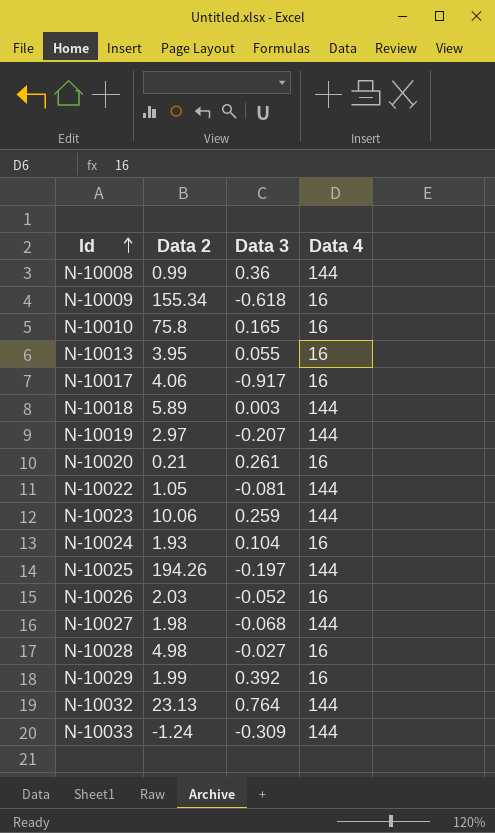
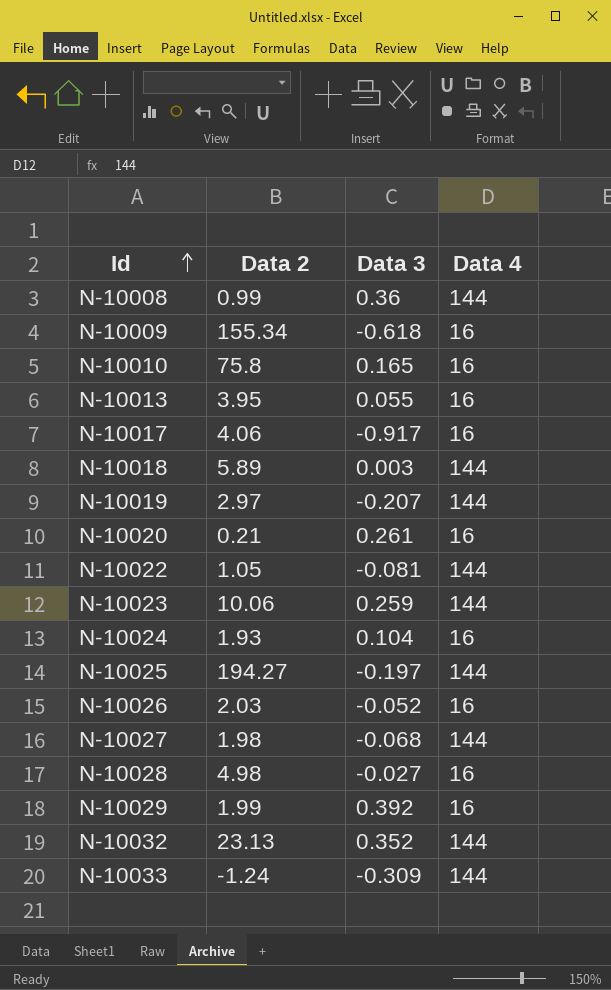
N-10025 | Data 2: 194.26 -> 194.27
N-10032 | Data 3: 0.764 -> 0.352

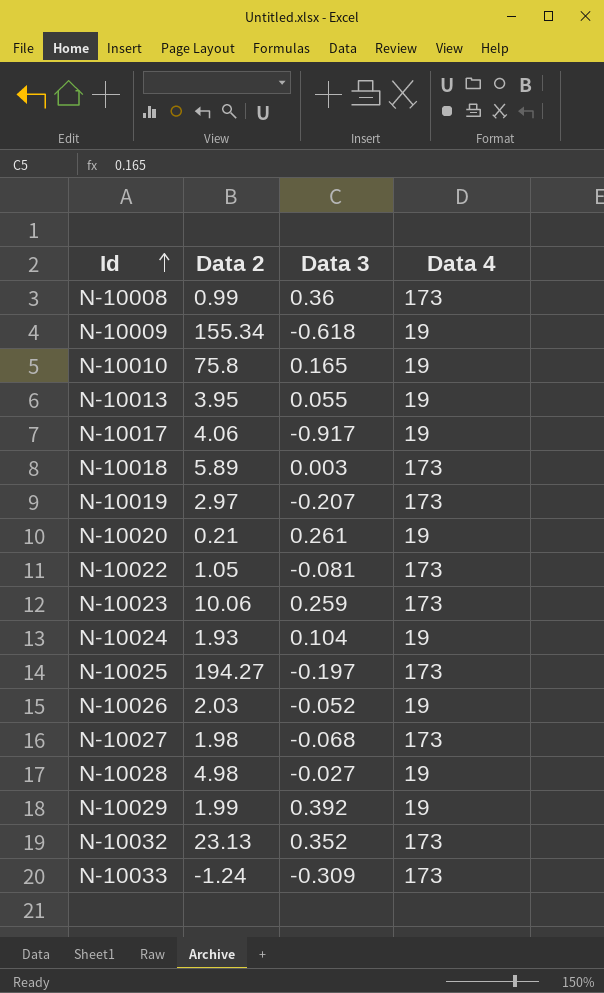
N-10008 | Data 4: 144 -> 173
N-10009 | Data 4: 16 -> 19
N-10010 | Data 4: 16 -> 19
N-10013 | Data 4: 16 -> 19
N-10017 | Data 4: 16 -> 19
N-10018 | Data 4: 144 -> 173
N-10019 | Data 4: 144 -> 173
N-10020 | Data 4: 16 -> 19
N-10022 | Data 4: 144 -> 173
N-10023 | Data 4: 144 -> 173
N-10024 | Data 4: 16 -> 19
N-10025 | Data 4: 144 -> 173
N-10026 | Data 4: 16 -> 19
N-10027 | Data 4: 144 -> 173
N-10028 | Data 4: 16 -> 19
N-10029 | Data 4: 16 -> 19
N-10032 | Data 4: 144 -> 173
N-10033 | Data 4: 144 -> 173

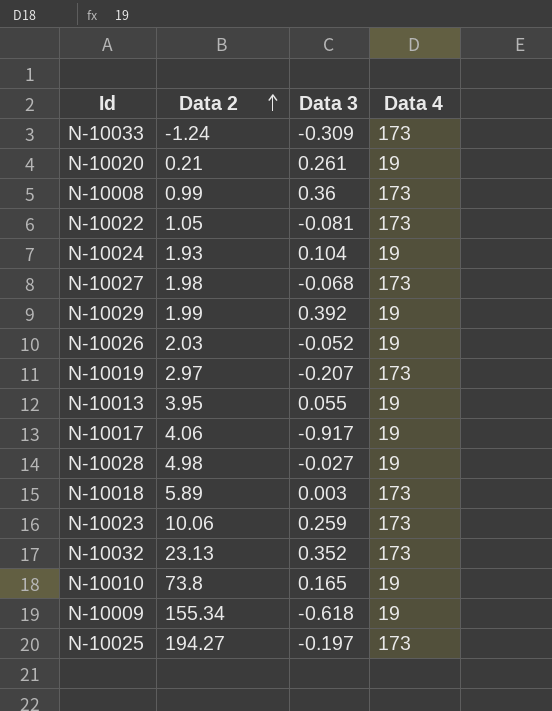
row order: Id ascending -> Data 2 ascending
N-10010 | Data 2: 75.8 -> 73.8

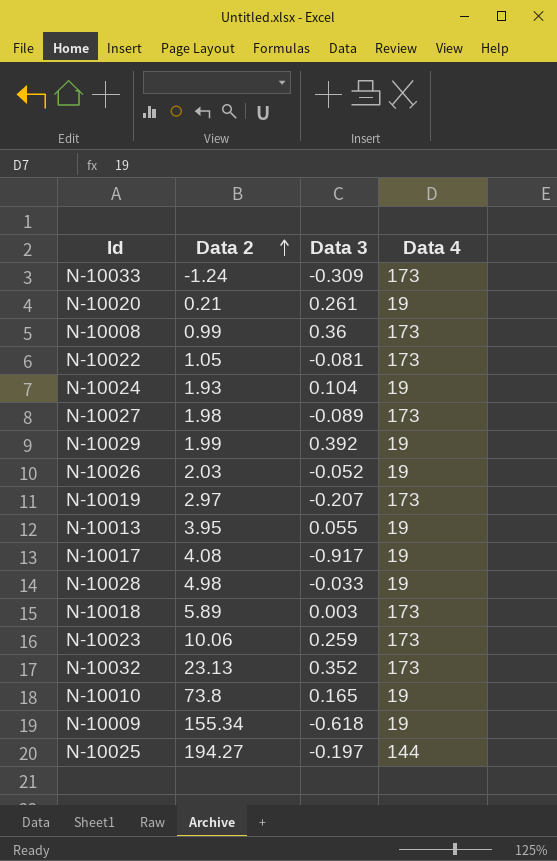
N-10027 | Data 3: -0.068 -> -0.089
N-10017 | Data 2: 4.06 -> 4.08
N-10028 | Data 3: -0.027 -> -0.033
N-10025 | Data 4: 173 -> 144

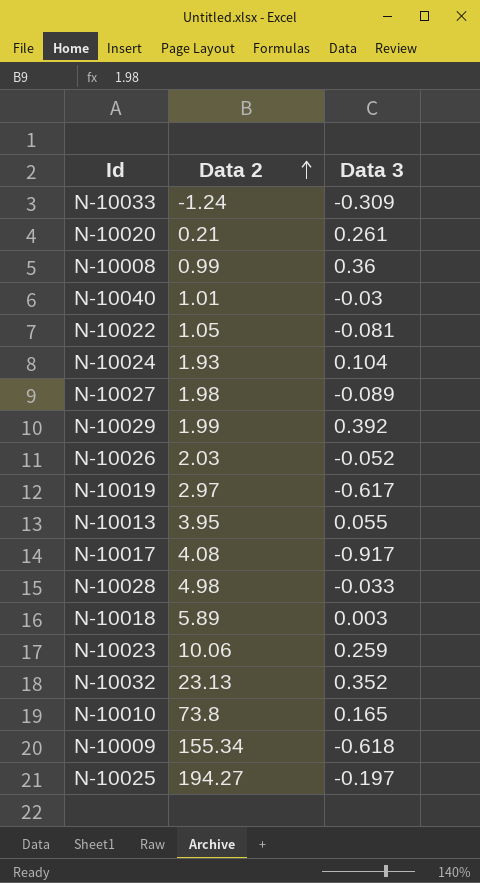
column Data 4 | position: 4 -> none
row N-10040: none -> 1.01 | -0.03
N-10019 | Data 3: -0.207 -> -0.617

